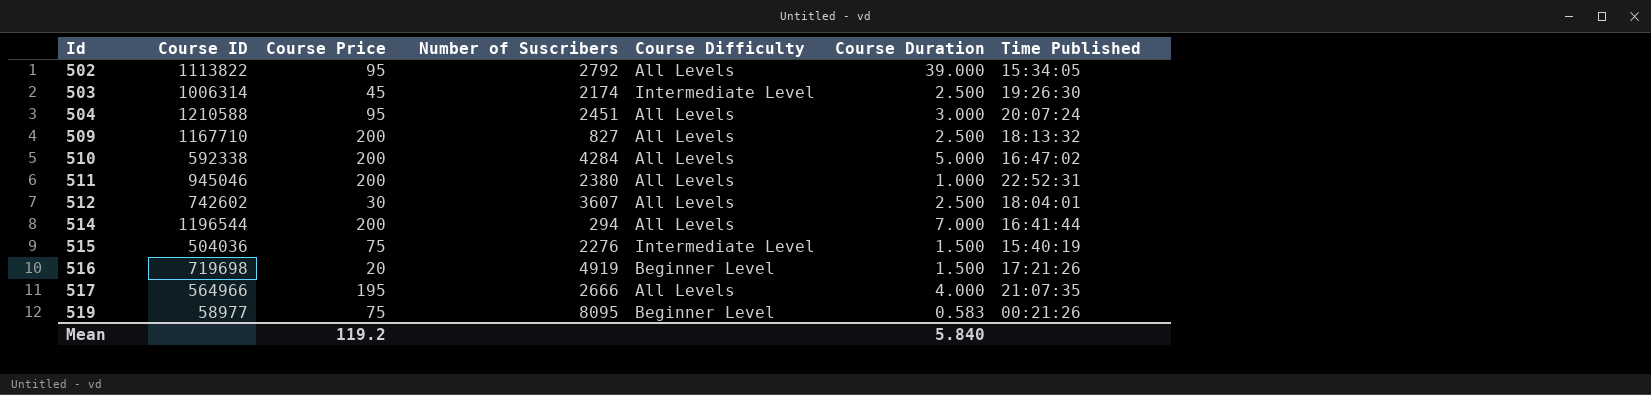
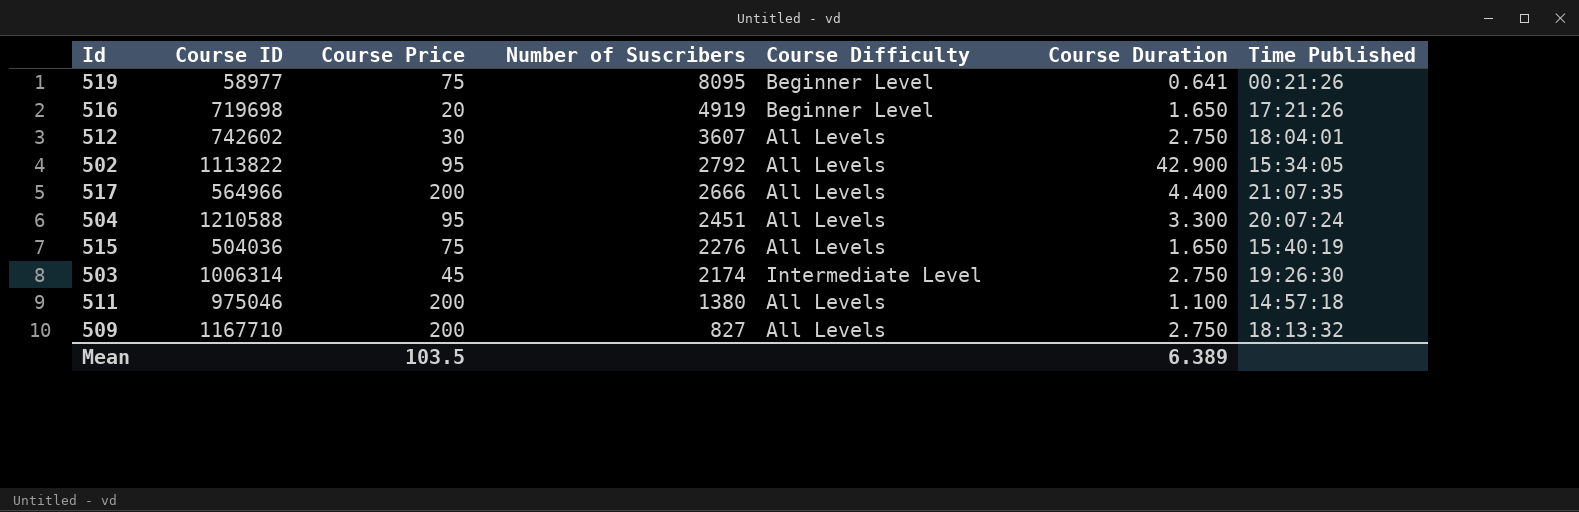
row order: Id ascending -> Number of Suscribers descending
row 510: 592338 | 200 | 4284 | All Levels | 5.000 | 16:47:02 -> none
row 514: 1196544 | 200 | 294 | All Levels | 7.000 | 16:41:44 -> none
519 | Course Duration: 0.583 -> 0.641
516 | Course Duration: 1.500 -> 1.650
512 | Course Duration: 2.500 -> 2.750
502 | Course Duration: 39.000 -> 42.900
517 | Course Price: 195 -> 200
517 | Course Duration: 4.000 -> 4.400
504 | Course Duration: 3.000 -> 3.300
515 | Course Difficulty: Intermediate Level -> All Levels
515 | Course Duration: 1.500 -> 1.650
503 | Course Duration: 2.500 -> 2.750
511 | Course ID: 945046 -> 975046
511 | Number of Suscribers: 2380 -> 1380
511 | Course Duration: 1.000 -> 1.100
511 | Time Published: 22:52:31 -> 14:57:18
509 | Course Duration: 2.500 -> 2.750
Mean | Course Price: 119.2 -> 103.5
Mean | Course Duration: 5.840 -> 6.389

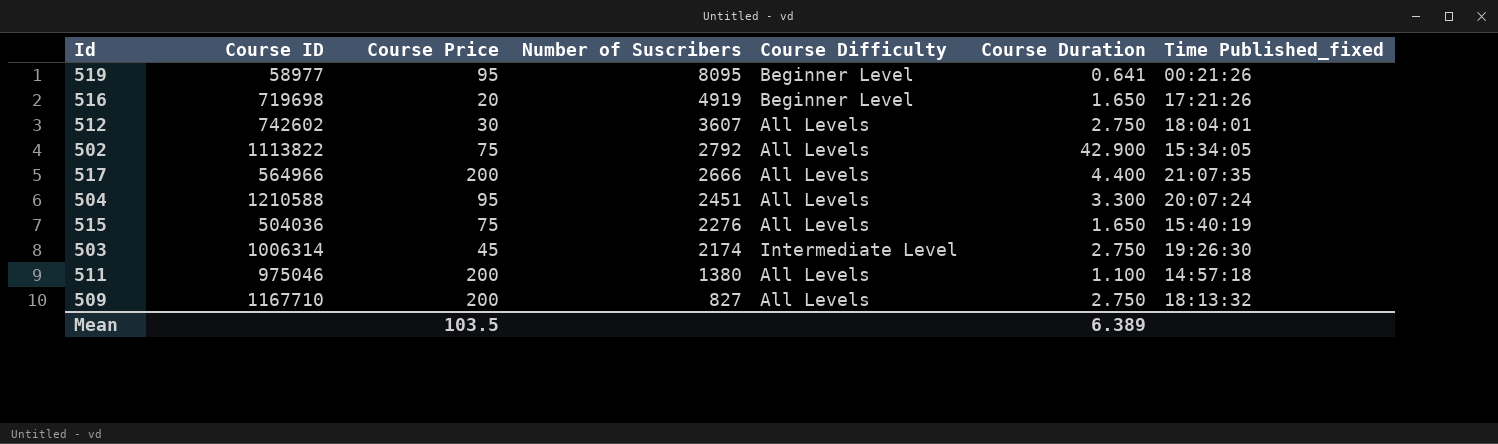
column name: Time Published -> Time Published_fixed
519 | Course Price: 75 -> 95
502 | Course Price: 95 -> 75

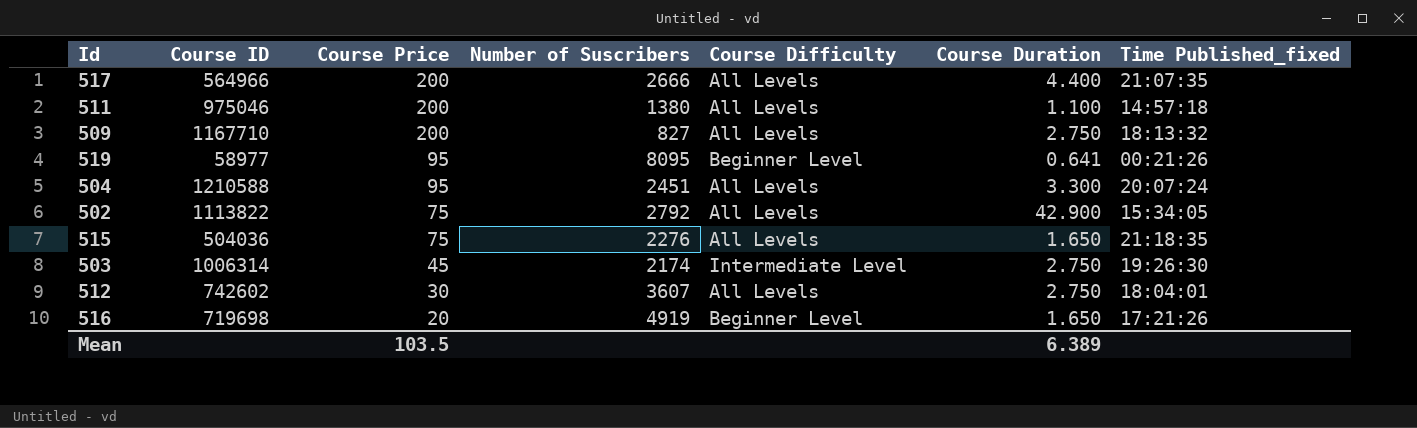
row order: Number of Suscribers descending -> Course Price descending
515 | Time Published_fixed: 15:40:19 -> 21:18:35

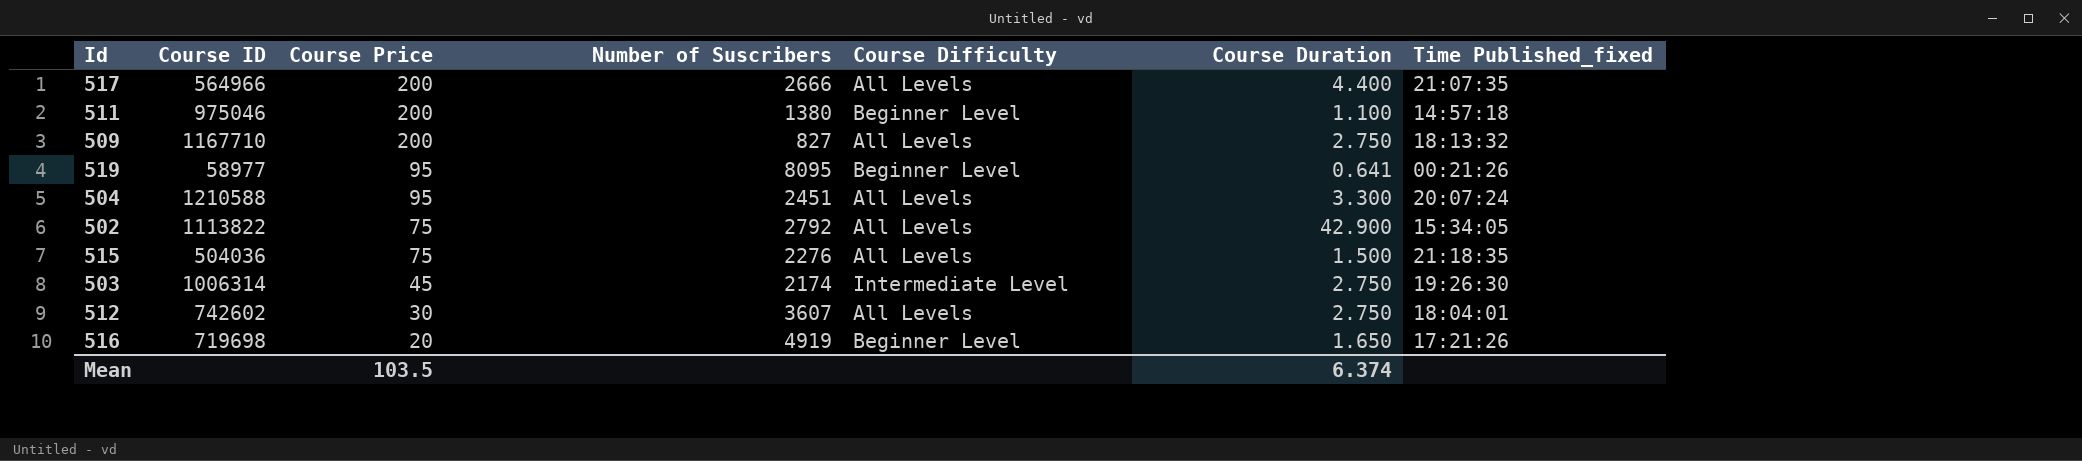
511 | Course Difficulty: All Levels -> Beginner Level
515 | Course Duration: 1.650 -> 1.500
Mean | Course Duration: 6.389 -> 6.374

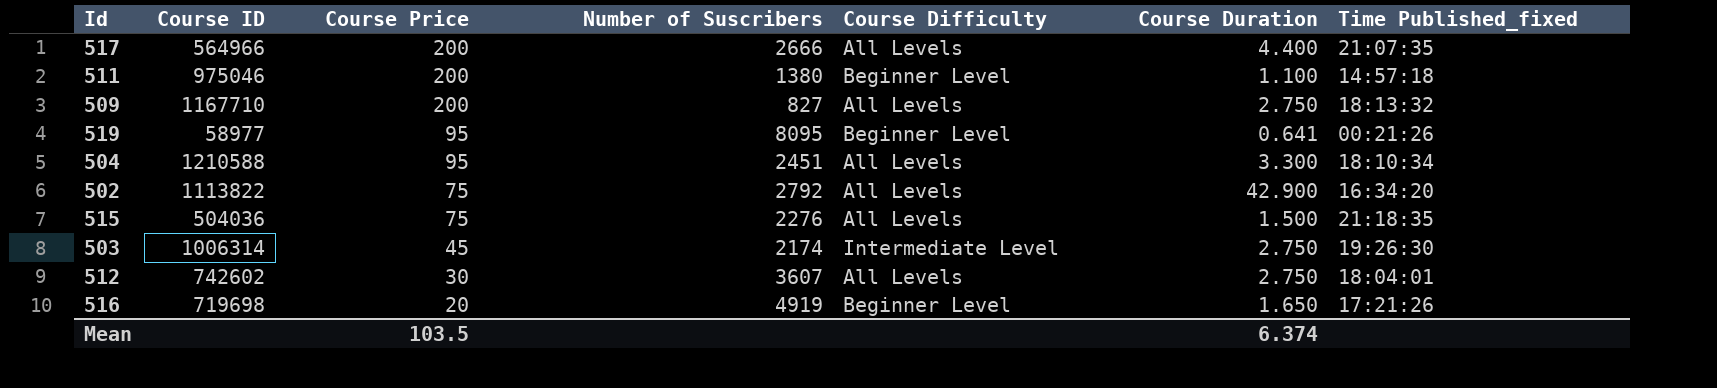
504 | Time Published_fixed: 20:07:24 -> 18:10:34
502 | Time Published_fixed: 15:34:05 -> 16:34:20

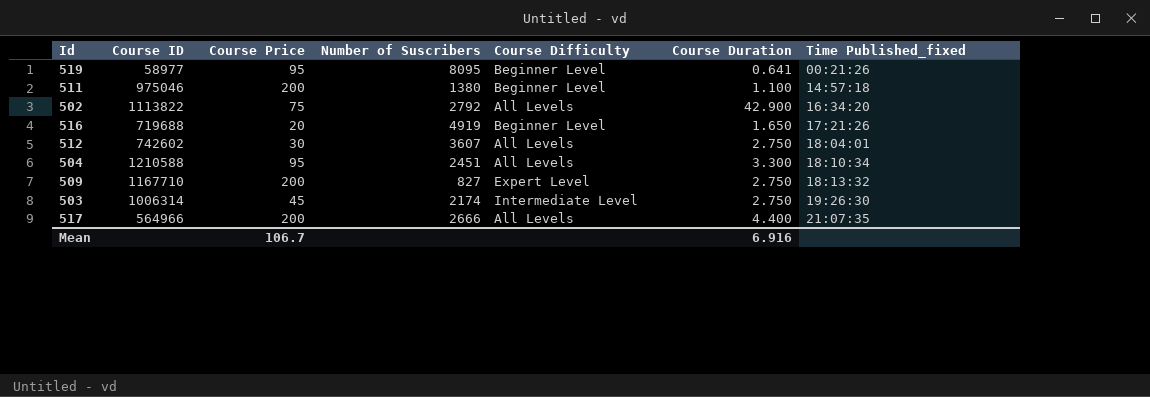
row order: Course Price descending -> Time Published_fixed ascending
row 515: 504036 | 75 | 2276 | All Levels | 1.500 | 21:18:35 -> none
516 | Course ID: 719698 -> 719688
509 | Course Difficulty: All Levels -> Expert Level
Mean | Course Price: 103.5 -> 106.7
Mean | Course Duration: 6.374 -> 6.916

